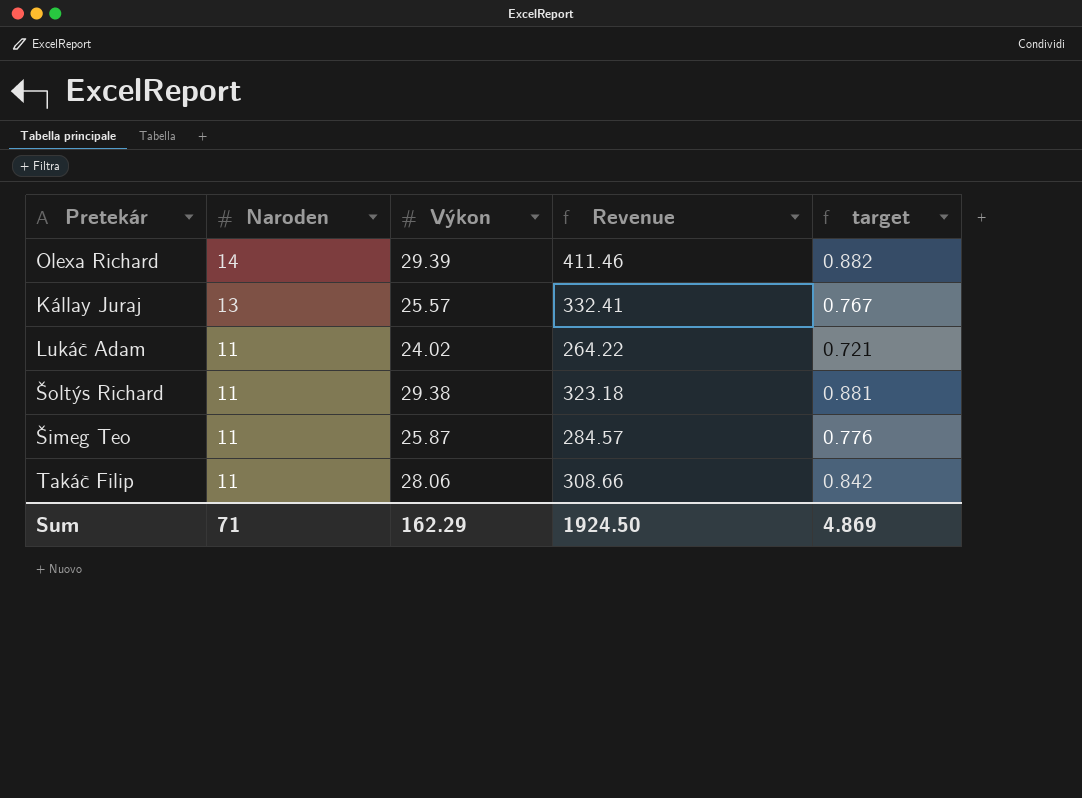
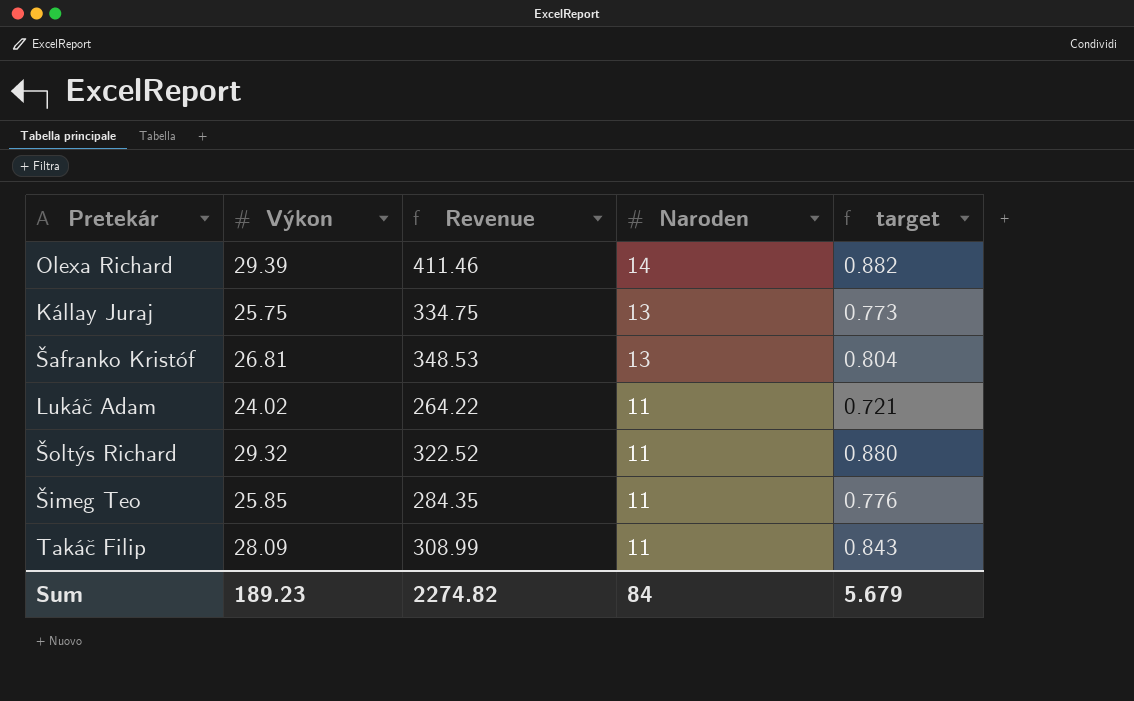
column Naroden | position: 2 -> 4
Kállay Juraj | Výkon: 25.57 -> 25.75
Kállay Juraj | Revenue: 332.41 -> 334.75
Kállay Juraj | target: 0.767 -> 0.773
row Šafranko Kristóf: none -> 26.81 | 348.53 | 13 | 0.804
Šoltýs Richard | Výkon: 29.38 -> 29.32
Šoltýs Richard | Revenue: 323.18 -> 322.52
Šoltýs Richard | target: 0.881 -> 0.880
Šimeg Teo | Výkon: 25.87 -> 25.85
Šimeg Teo | Revenue: 284.57 -> 284.35
Takáč Filip | Výkon: 28.06 -> 28.09
Takáč Filip | Revenue: 308.66 -> 308.99
Takáč Filip | target: 0.842 -> 0.843
Sum | Výkon: 162.29 -> 189.23
Sum | Revenue: 1924.50 -> 2274.82
Sum | Naroden: 71 -> 84
Sum | target: 4.869 -> 5.679

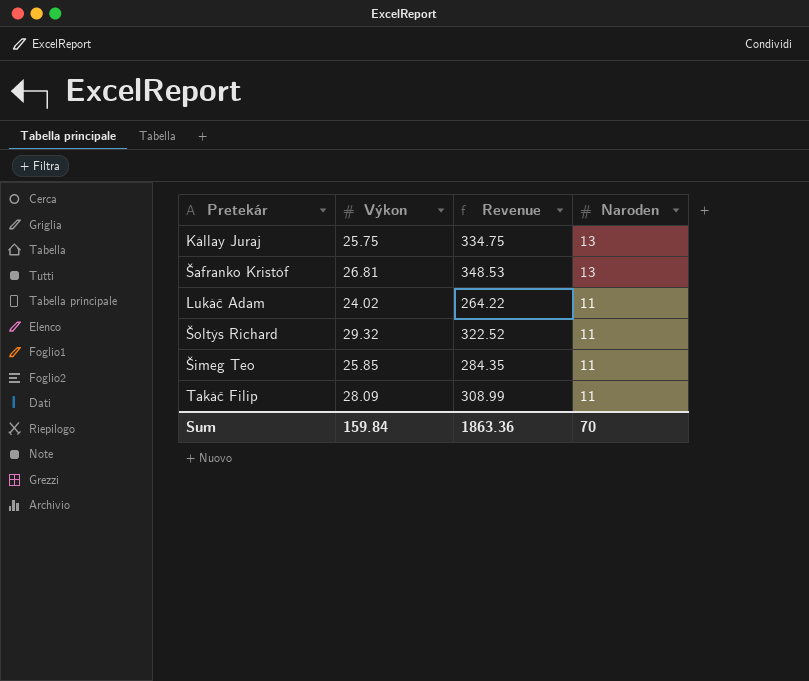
column target | formula: [Výkon] * 0.03 -> none
row Olexa Richard: 29.39 | 411.46 | 14 | 0.882 -> none
Sum | Výkon: 189.23 -> 159.84
Sum | Revenue: 2274.82 -> 1863.36
Sum | Naroden: 84 -> 70

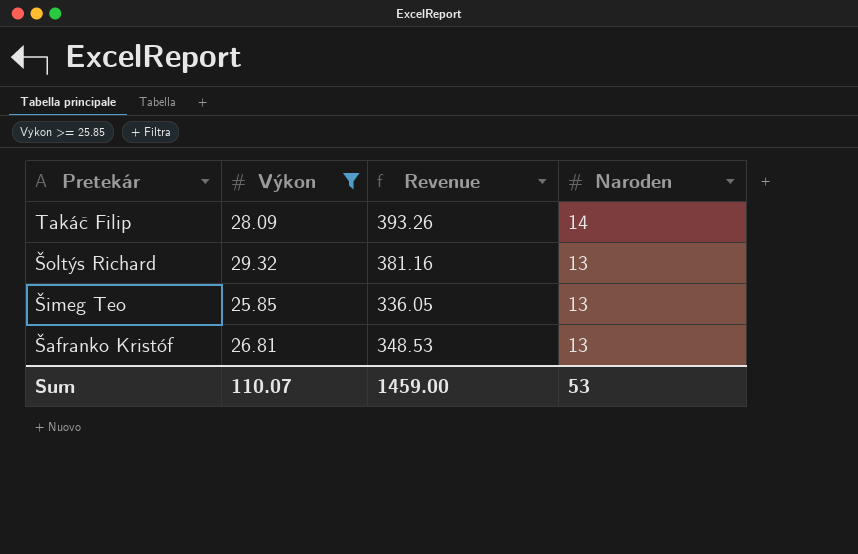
filter: none -> Výkon >= 25.85
row order: Naroden descending -> Pretekár descending
Takáč Filip | Revenue: 308.99 -> 393.26
Takáč Filip | Naroden: 11 -> 14
Šoltýs Richard | Revenue: 322.52 -> 381.16
Šoltýs Richard | Naroden: 11 -> 13
Šimeg Teo | Revenue: 284.35 -> 336.05
Šimeg Teo | Naroden: 11 -> 13
Sum | Výkon: 159.84 -> 110.07
Sum | Revenue: 1863.36 -> 1459.00
Sum | Naroden: 70 -> 53

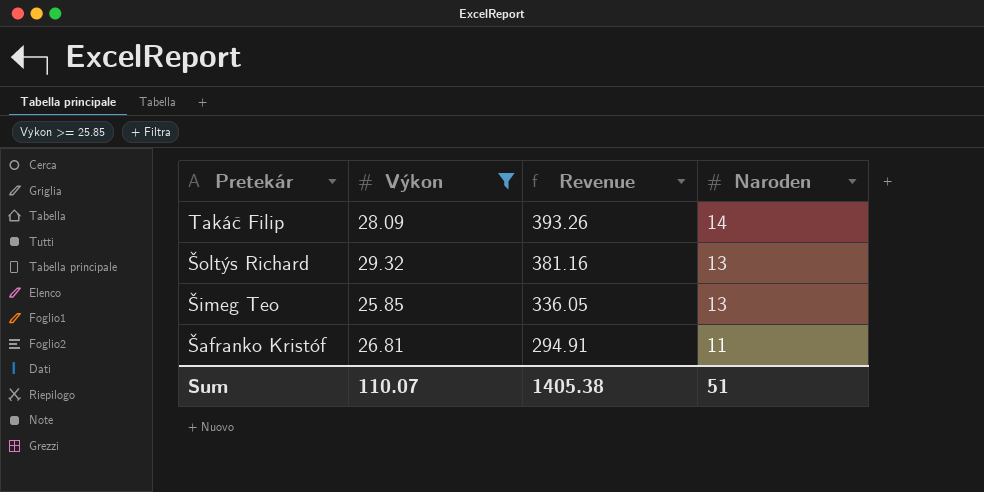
Šafranko Kristóf | Revenue: 348.53 -> 294.91
Šafranko Kristóf | Naroden: 13 -> 11
Sum | Revenue: 1459.00 -> 1405.38
Sum | Naroden: 53 -> 51

